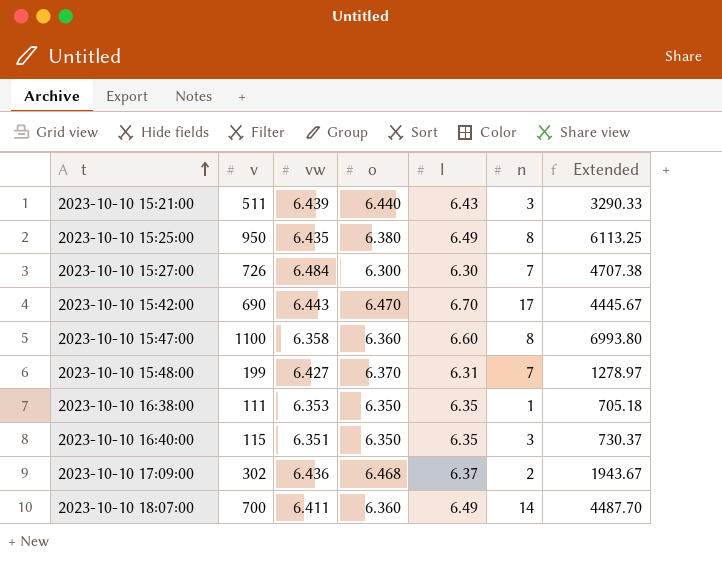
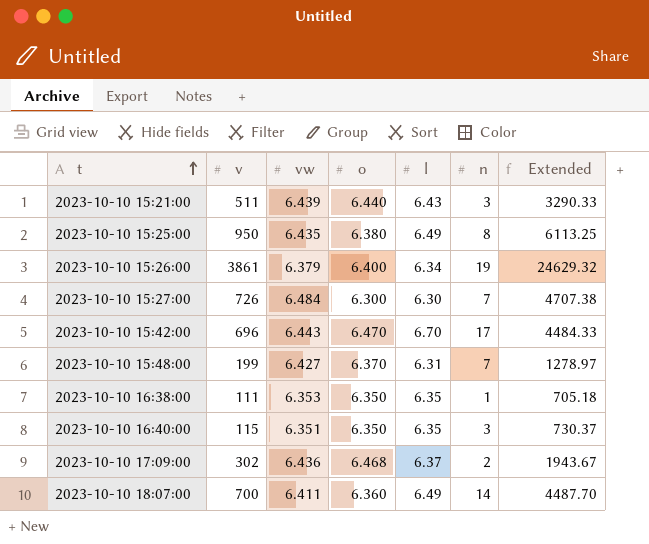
row 2023-10-10 15:47:00: 1100 | 6.358 | 6.360 | 6.60 | 8 | 6993.80 -> none
row 2023-10-10 15:26:00: none -> 3861 | 6.379 | 6.400 | 6.34 | 19 | 24629.32
2023-10-10 15:42:00 | v: 690 -> 696
2023-10-10 15:42:00 | Extended: 4445.67 -> 4484.33

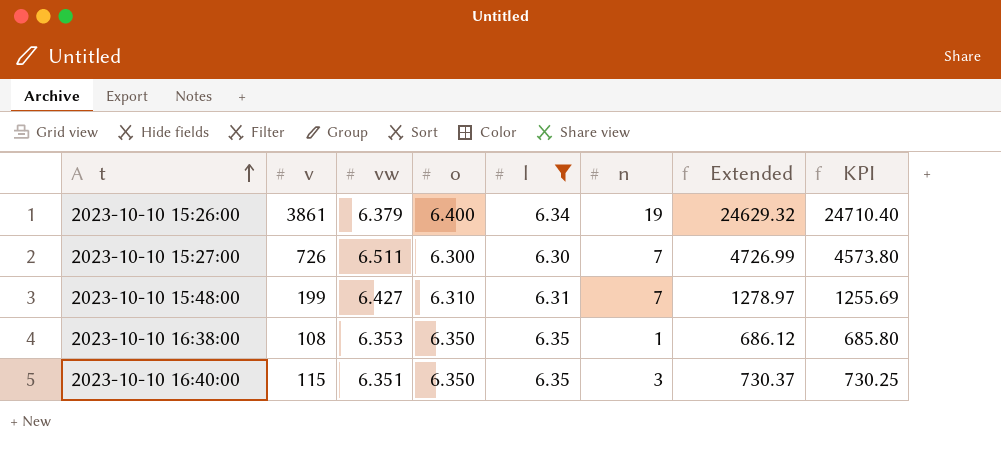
filter: none -> l <= 6.35
column KPI | formula: none -> [v] * [o]
2023-10-10 15:27:00 | vw: 6.484 -> 6.511
2023-10-10 15:27:00 | Extended: 4707.38 -> 4726.99
2023-10-10 15:48:00 | o: 6.370 -> 6.310
2023-10-10 16:38:00 | v: 111 -> 108
2023-10-10 16:38:00 | Extended: 705.18 -> 686.12

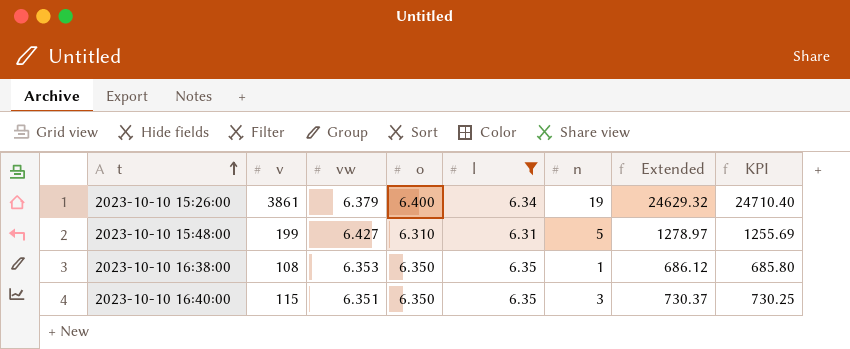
row 2023-10-10 15:27:00: 726 | 6.511 | 6.300 | 6.30 | 7 | 4726.99 | 4573.80 -> none
2023-10-10 15:48:00 | n: 7 -> 5

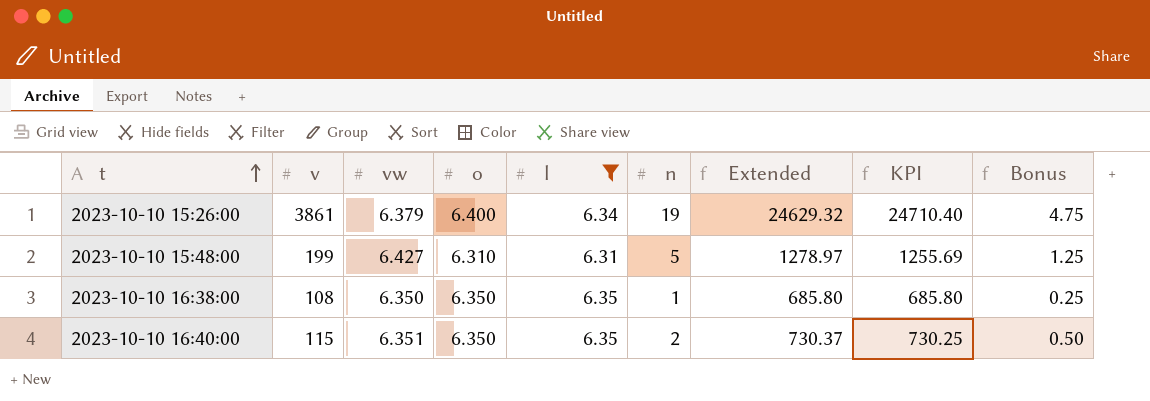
column Bonus | formula: none -> [n] * 0.25
2023-10-10 16:38:00 | vw: 6.353 -> 6.350
2023-10-10 16:38:00 | Extended: 686.12 -> 685.80
2023-10-10 16:40:00 | n: 3 -> 2

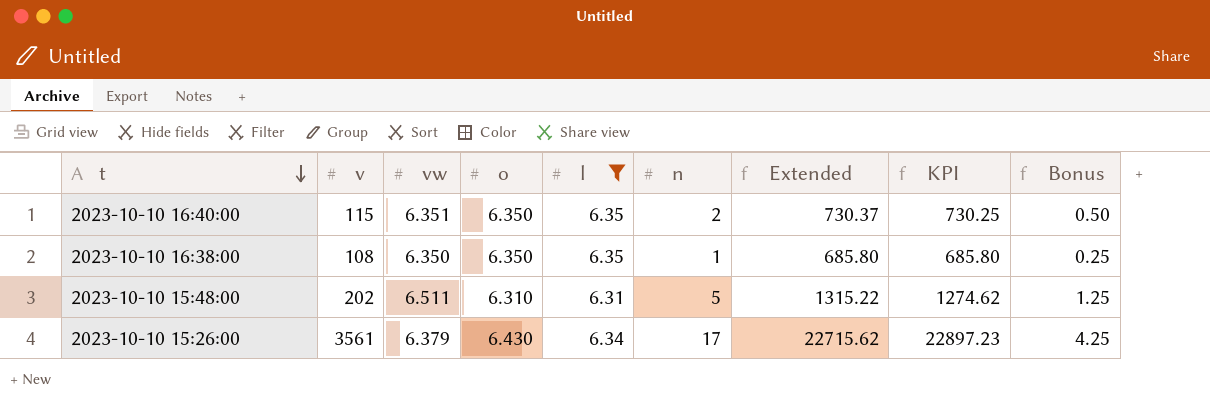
row order: t ascending -> t descending
2023-10-10 15:48:00 | v: 199 -> 202
2023-10-10 15:48:00 | vw: 6.427 -> 6.511
2023-10-10 15:48:00 | Extended: 1278.97 -> 1315.22
2023-10-10 15:48:00 | KPI: 1255.69 -> 1274.62
2023-10-10 15:26:00 | v: 3861 -> 3561
2023-10-10 15:26:00 | o: 6.400 -> 6.430
2023-10-10 15:26:00 | n: 19 -> 17
2023-10-10 15:26:00 | Extended: 24629.32 -> 22715.62
2023-10-10 15:26:00 | KPI: 24710.40 -> 22897.23
2023-10-10 15:26:00 | Bonus: 4.75 -> 4.25

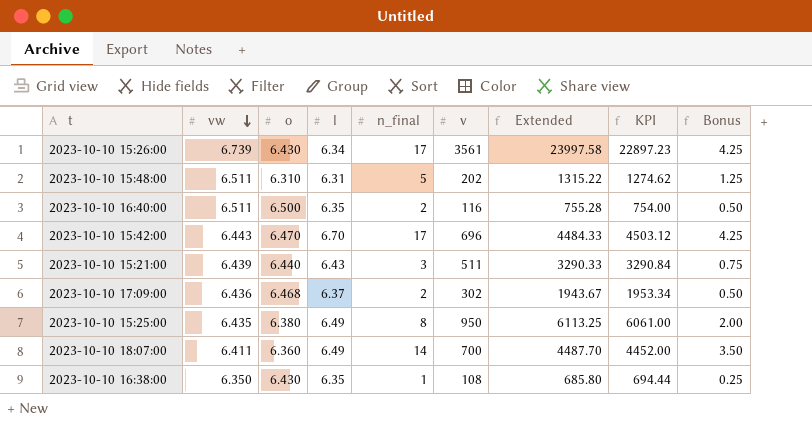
filter: l <= 6.35 -> none
row order: t descending -> vw descending
column name: n -> n_final
column v | position: 2 -> 6
2023-10-10 15:26:00 | vw: 6.379 -> 6.739
2023-10-10 15:26:00 | Extended: 22715.62 -> 23997.58
2023-10-10 16:40:00 | vw: 6.351 -> 6.511
2023-10-10 16:40:00 | o: 6.350 -> 6.500
2023-10-10 16:40:00 | v: 115 -> 116
2023-10-10 16:40:00 | Extended: 730.37 -> 755.28
2023-10-10 16:40:00 | KPI: 730.25 -> 754.00
2023-10-10 16:38:00 | o: 6.350 -> 6.430
2023-10-10 16:38:00 | KPI: 685.80 -> 694.44

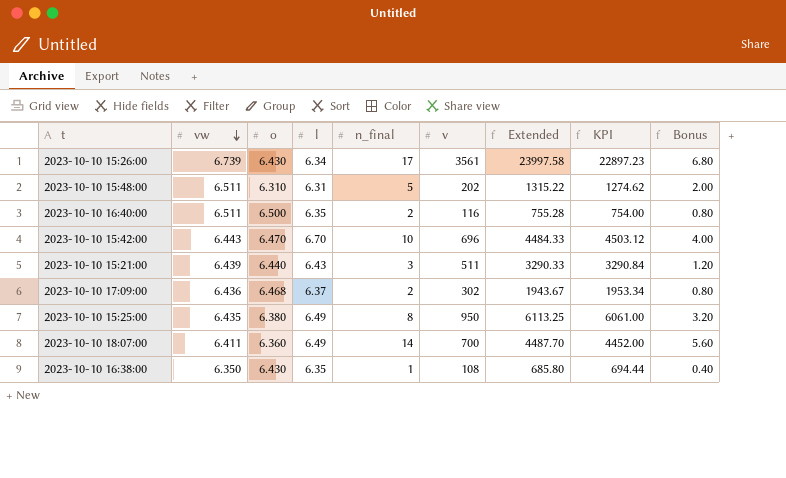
column Bonus | formula: [n_final] * 0.25 -> [n_final] * 0.4
2023-10-10 15:42:00 | n_final: 17 -> 10

